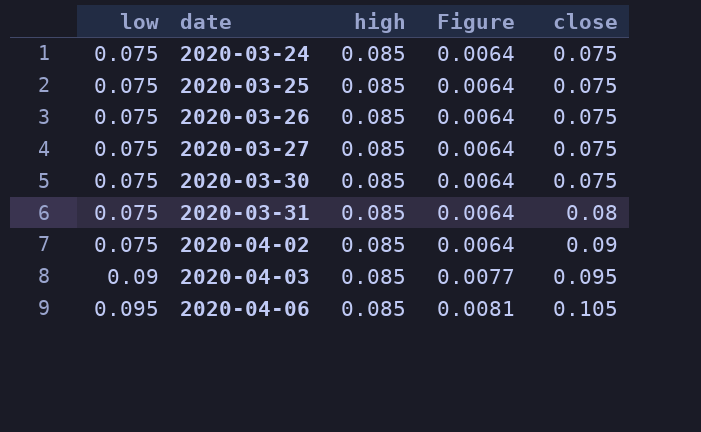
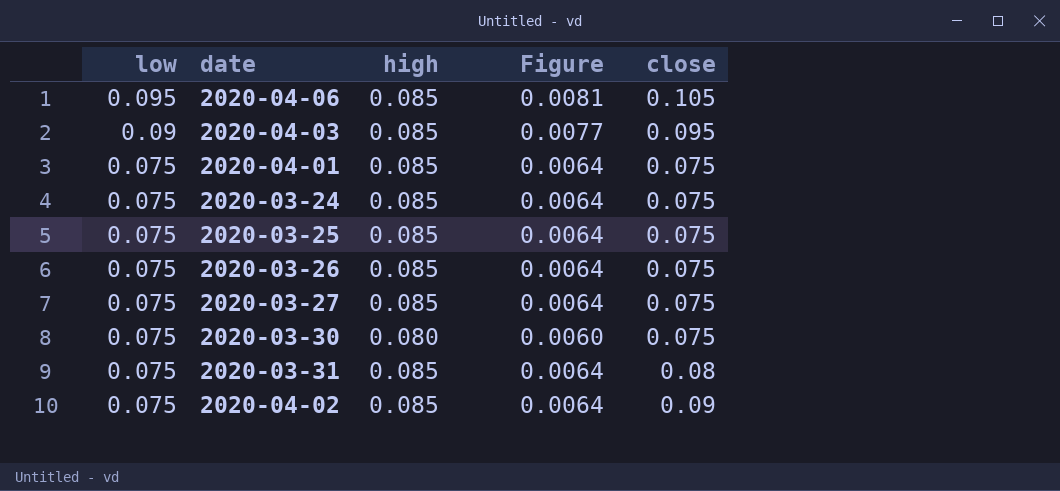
row order: low ascending -> low descending
row 2020-04-01: none -> 0.075 | 0.085 | 0.0064 | 0.075
2020-03-30 | high: 0.085 -> 0.080
2020-03-30 | Figure: 0.0064 -> 0.0060

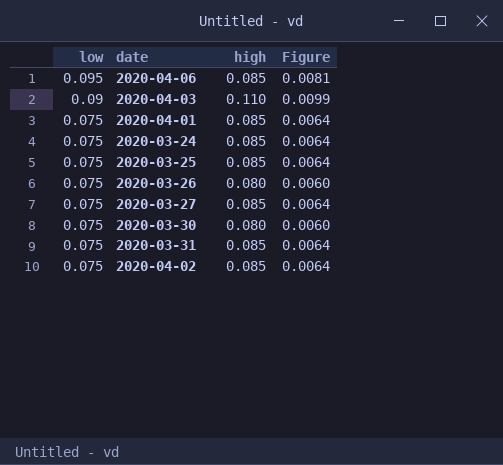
column close | position: 5 -> none
2020-04-03 | high: 0.085 -> 0.110
2020-04-03 | Figure: 0.0077 -> 0.0099
2020-03-26 | high: 0.085 -> 0.080
2020-03-26 | Figure: 0.0064 -> 0.0060

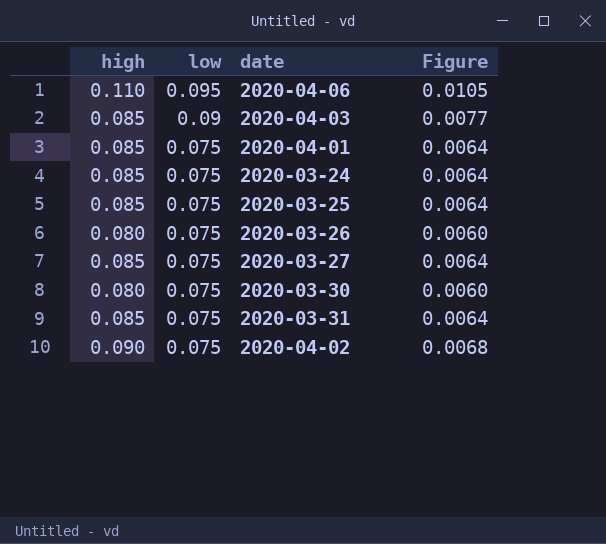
column high | position: 3 -> 1
2020-04-06 | high: 0.085 -> 0.110
2020-04-06 | Figure: 0.0081 -> 0.0105
2020-04-03 | high: 0.110 -> 0.085
2020-04-03 | Figure: 0.0099 -> 0.0077
2020-04-02 | high: 0.085 -> 0.090
2020-04-02 | Figure: 0.0064 -> 0.0068

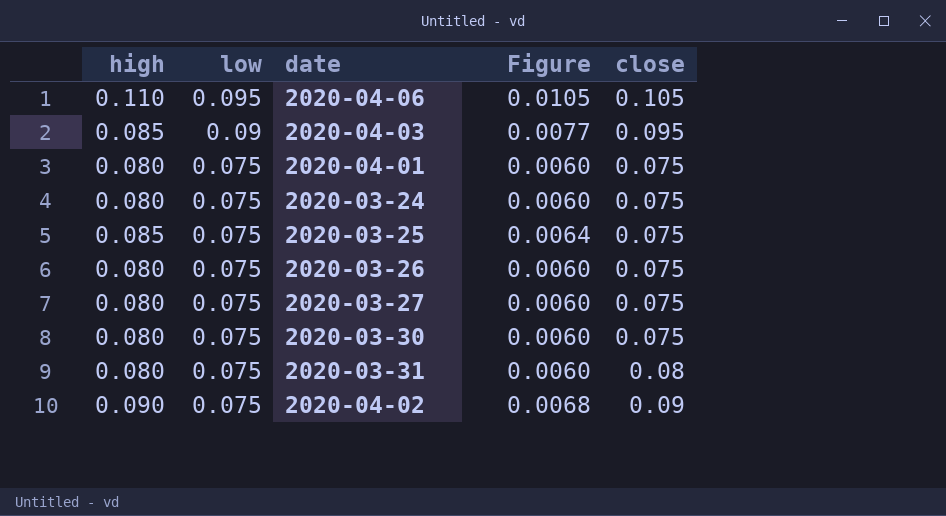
column close | position: none -> 5
2020-04-01 | high: 0.085 -> 0.080
2020-04-01 | Figure: 0.0064 -> 0.0060
2020-03-24 | high: 0.085 -> 0.080
2020-03-24 | Figure: 0.0064 -> 0.0060
2020-03-27 | high: 0.085 -> 0.080
2020-03-27 | Figure: 0.0064 -> 0.0060
2020-03-31 | high: 0.085 -> 0.080
2020-03-31 | Figure: 0.0064 -> 0.0060

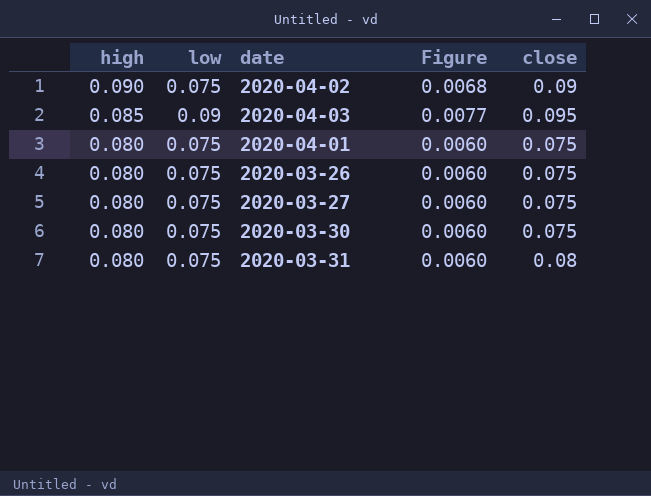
row order: low descending -> high descending
row 2020-04-06: 0.110 | 0.095 | 0.0105 | 0.105 -> none
row 2020-03-24: 0.080 | 0.075 | 0.0060 | 0.075 -> none
row 2020-03-25: 0.085 | 0.075 | 0.0064 | 0.075 -> none

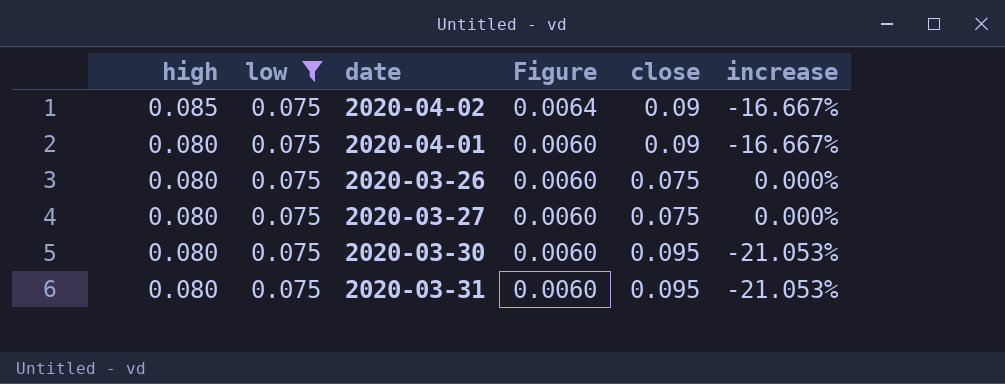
filter: none -> low = 0.075
column increase | formula: none -> ([low] - [close]) / [close]
2020-04-02 | high: 0.090 -> 0.085
2020-04-02 | Figure: 0.0068 -> 0.0064
2020-04-01 | close: 0.075 -> 0.09
2020-03-30 | close: 0.075 -> 0.095
2020-03-31 | close: 0.08 -> 0.095

